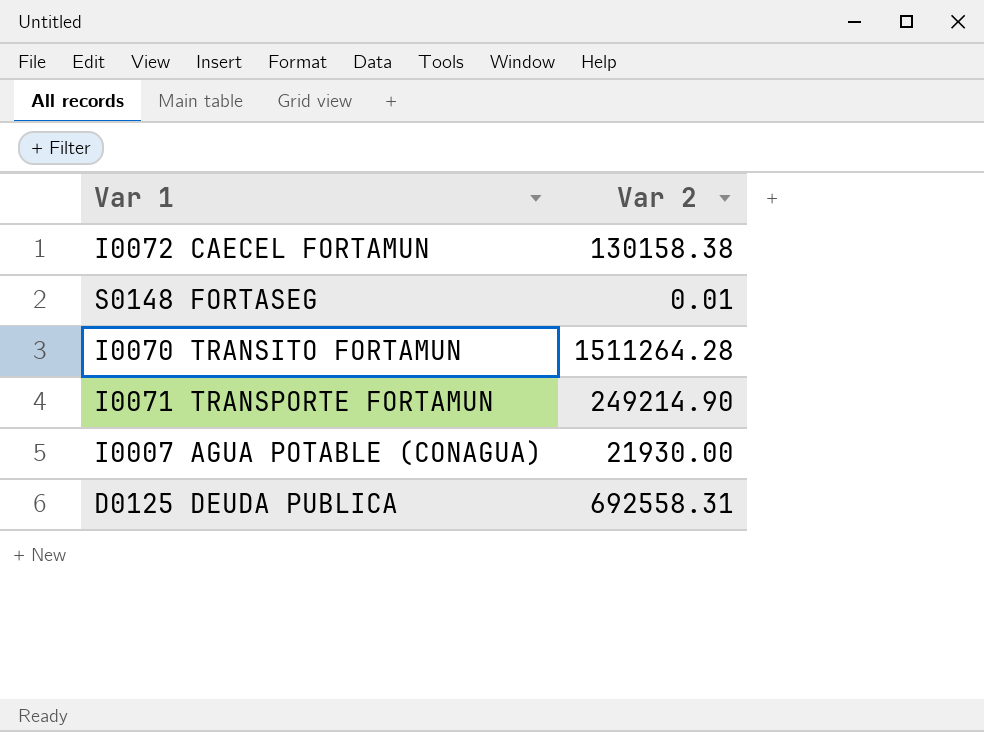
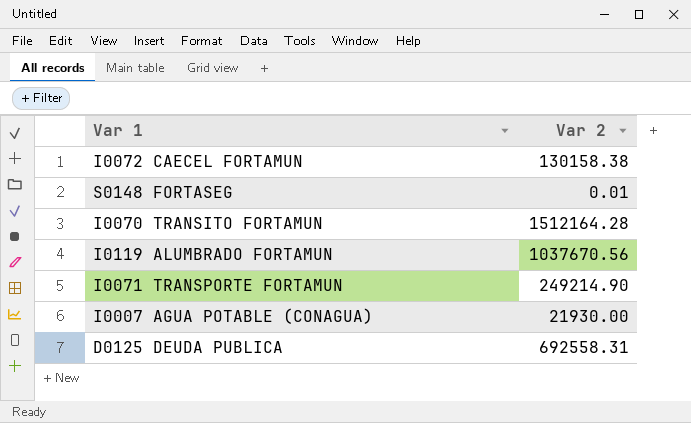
I0070 TRANSITO FORTAMUN | Var 2: 1511264.28 -> 1512164.28
row I0119 ALUMBRADO FORTAMUN: none -> 1037670.56

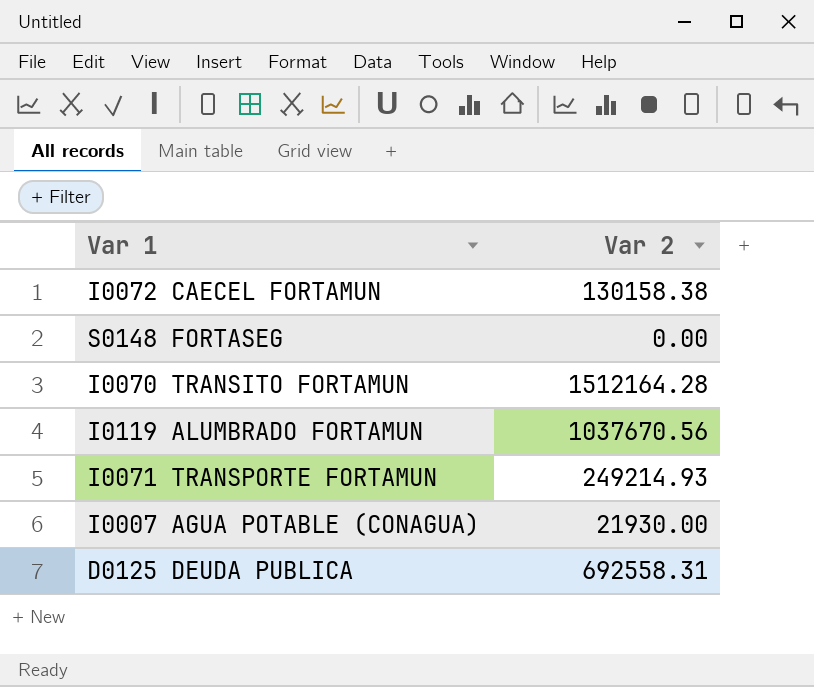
S0148 FORTASEG | Var 2: 0.01 -> 0.00
I0071 TRANSPORTE FORTAMUN | Var 2: 249214.90 -> 249214.93

